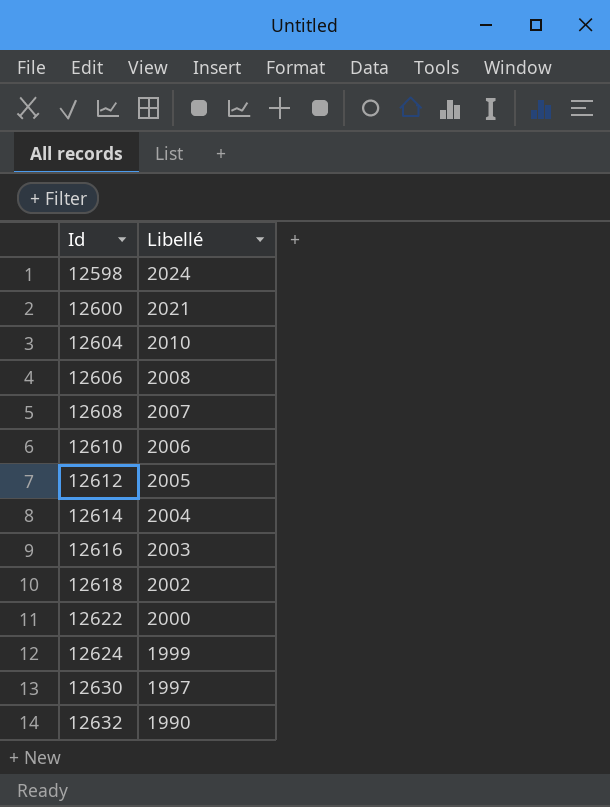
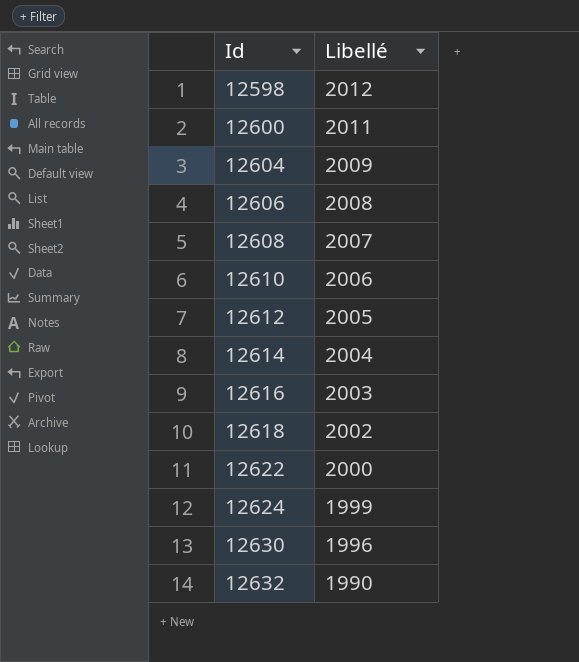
12598 | Libellé: 2024 -> 2012
12600 | Libellé: 2021 -> 2011
12604 | Libellé: 2010 -> 2009
12630 | Libellé: 1997 -> 1996

